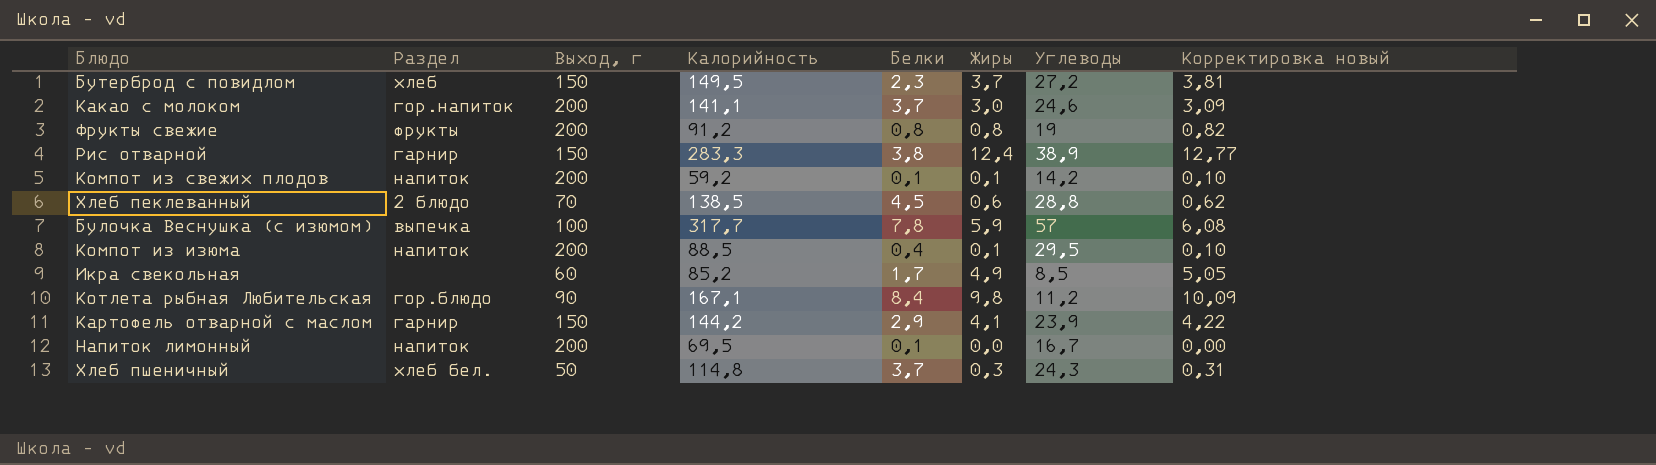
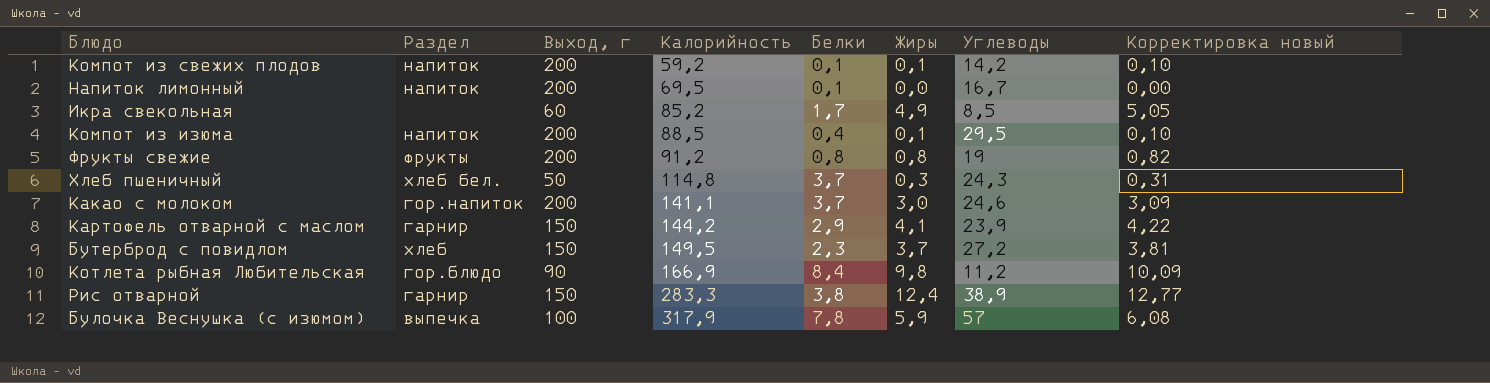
row order: none -> Калорийность ascending
row Хлеб пеклеванный: 2 блюдо | 70 | 138,5 | 4,5 | 0,6 | 28,8 | 0,62 -> none
Котлета рыбная Любительская | Калорийность: 167,1 -> 166,9
Булочка Веснушка (с изюмом) | Калорийность: 317,7 -> 317,9

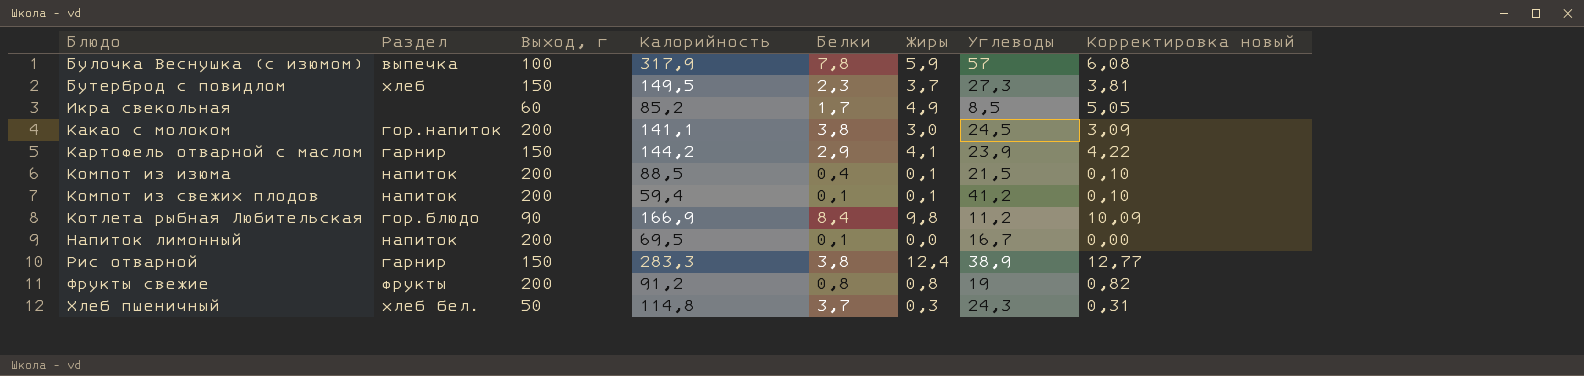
row order: Калорийность ascending -> Блюдо ascending
Бутерброд с повидлом | Углеводы: 27,2 -> 27,3
Какао с молоком | Белки: 3,7 -> 3,8
Какао с молоком | Углеводы: 24,6 -> 24,5
Компот из изюма | Углеводы: 29,5 -> 21,5
Компот из свежих плодов | Калорийность: 59,2 -> 59,4
Компот из свежих плодов | Углеводы: 14,2 -> 41,2

